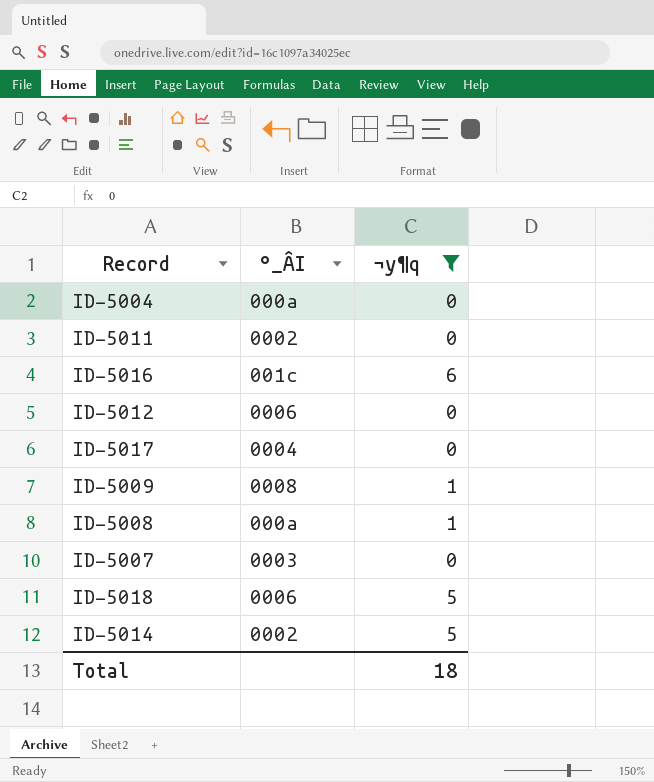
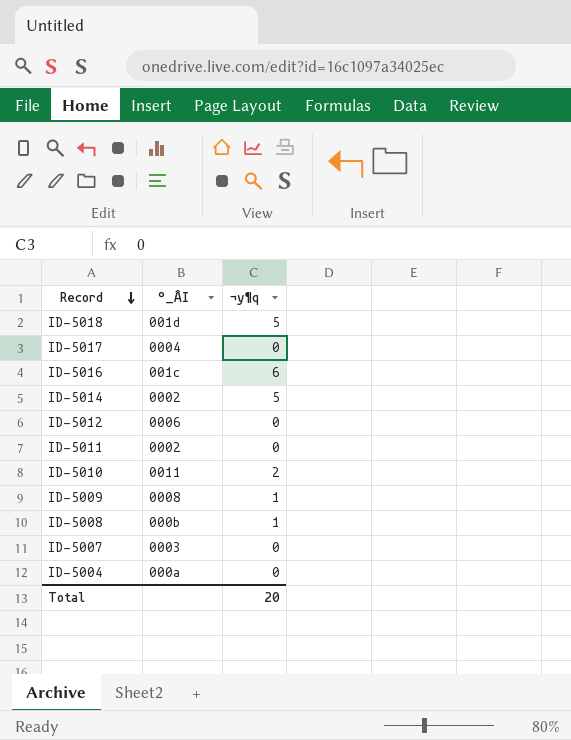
filter: ¬y¶q != 2 -> none
row order: none -> Record descending
ID-5018 | °_ÂI: 0006 -> 001d
ID-5008 | °_ÂI: 000a -> 000b
Total | ¬y¶q: 18 -> 20

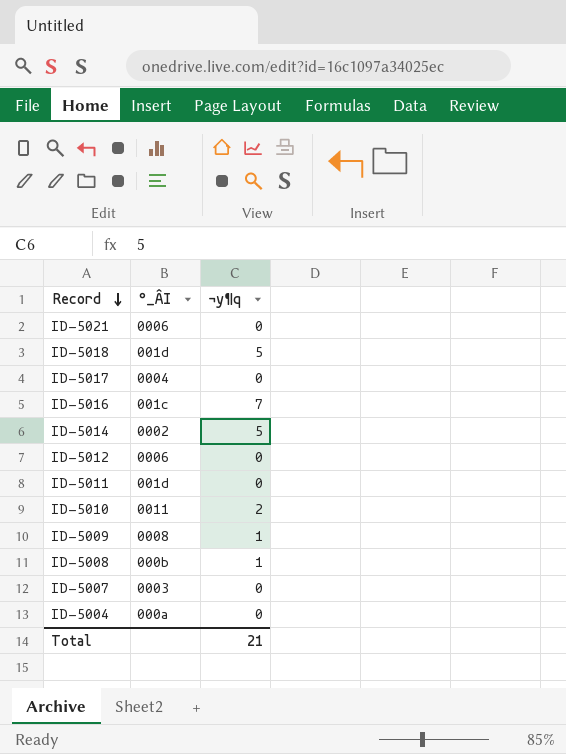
row ID-5021: none -> 0006 | 0
ID-5016 | ¬y¶q: 6 -> 7
ID-5011 | °_ÂI: 0002 -> 001d
Total | ¬y¶q: 20 -> 21

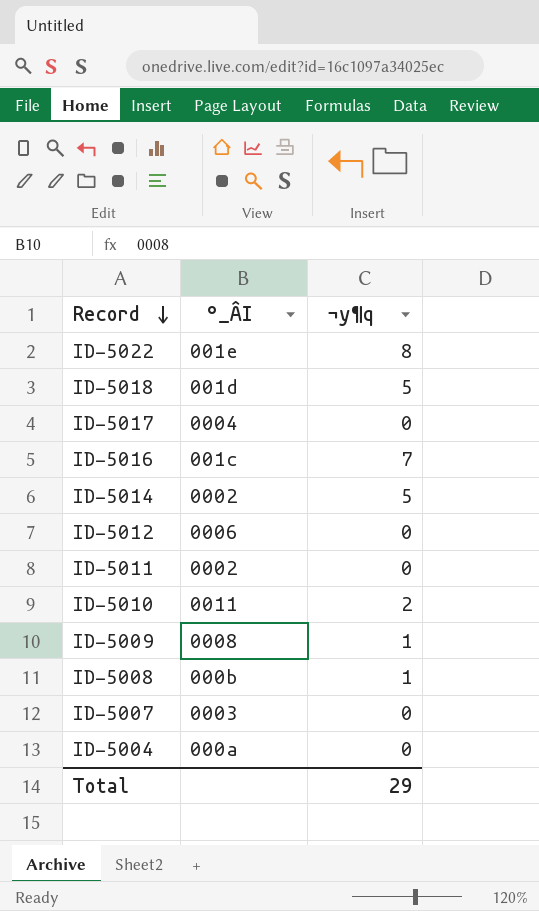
row ID-5021: 0006 | 0 -> none
row ID-5022: none -> 001e | 8
ID-5011 | °_ÂI: 001d -> 0002
Total | ¬y¶q: 21 -> 29

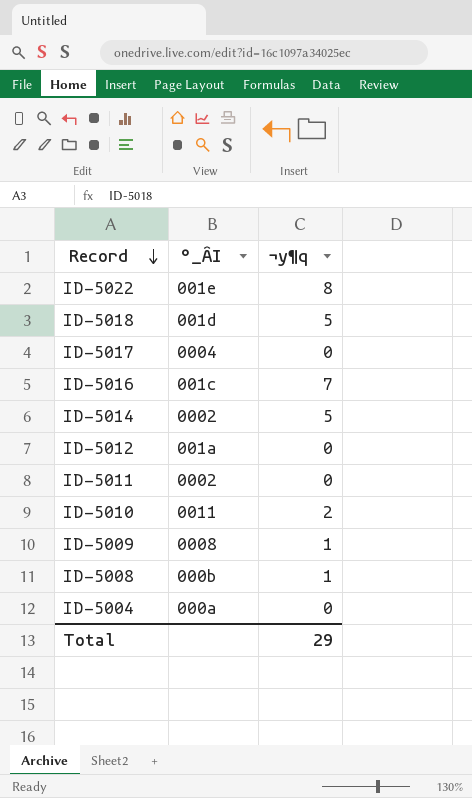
row ID-5007: 0003 | 0 -> none
ID-5012 | °_ÂI: 0006 -> 001a

